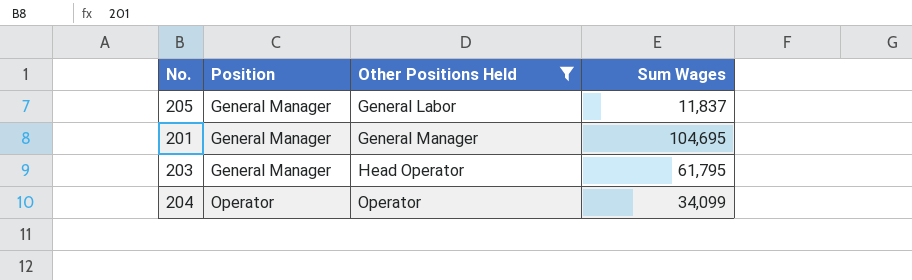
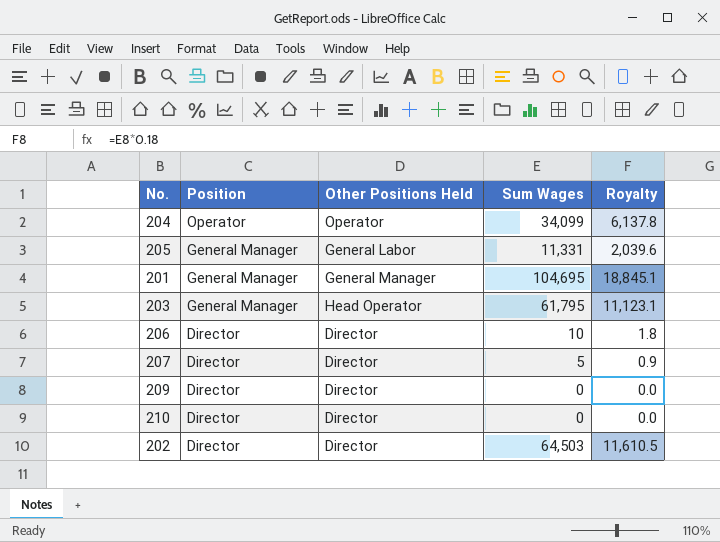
filter: Other Positions Held != Director -> none
row order: Position ascending -> Position descending
column Royalty | formula: none -> [Sum Wages] * 0.18
205 | Sum Wages: 11,837 -> 11,331

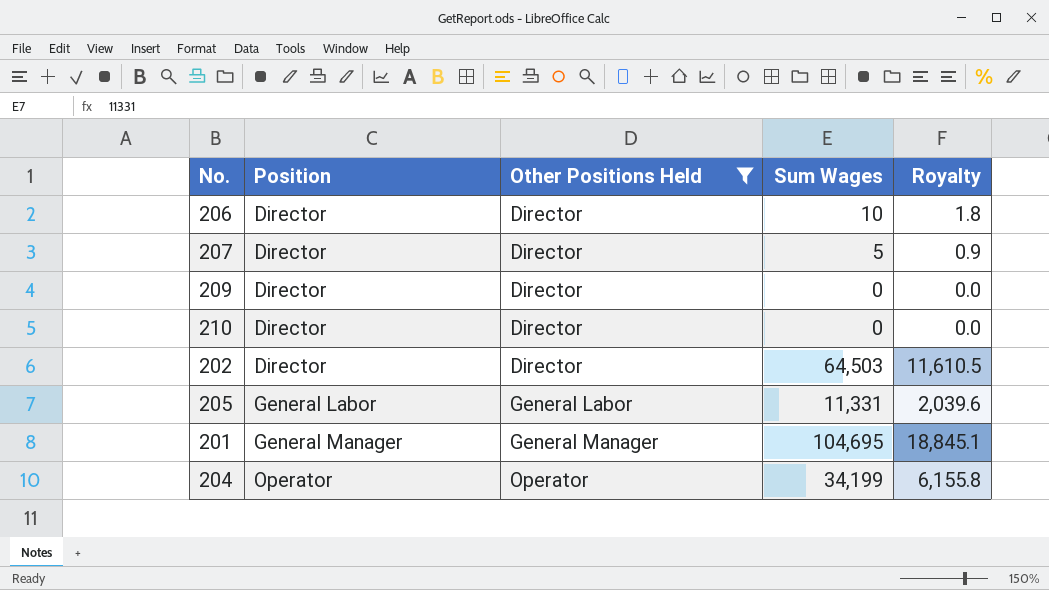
filter: none -> Other Positions Held != Head Operator
row order: Position descending -> Position ascending
205 | Position: General Manager -> General Labor
204 | Sum Wages: 34,099 -> 34,199
204 | Royalty: 6,137.8 -> 6,155.8

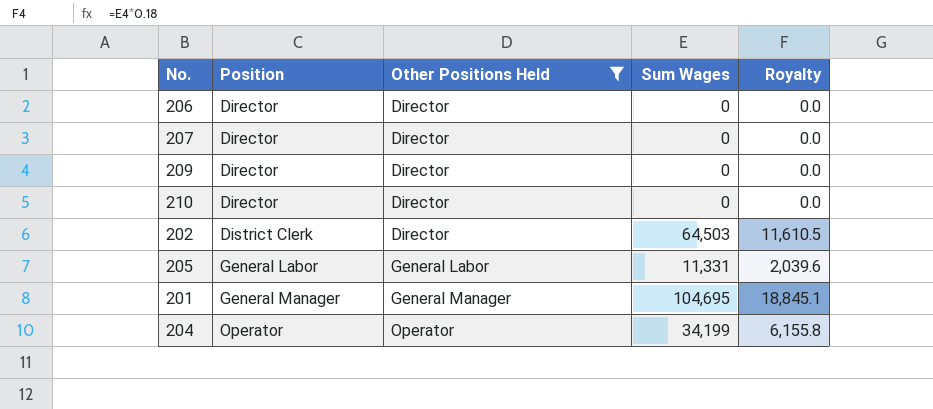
206 | Sum Wages: 10 -> 0
206 | Royalty: 1.8 -> 0.0
207 | Sum Wages: 5 -> 0
207 | Royalty: 0.9 -> 0.0
202 | Position: Director -> District Clerk

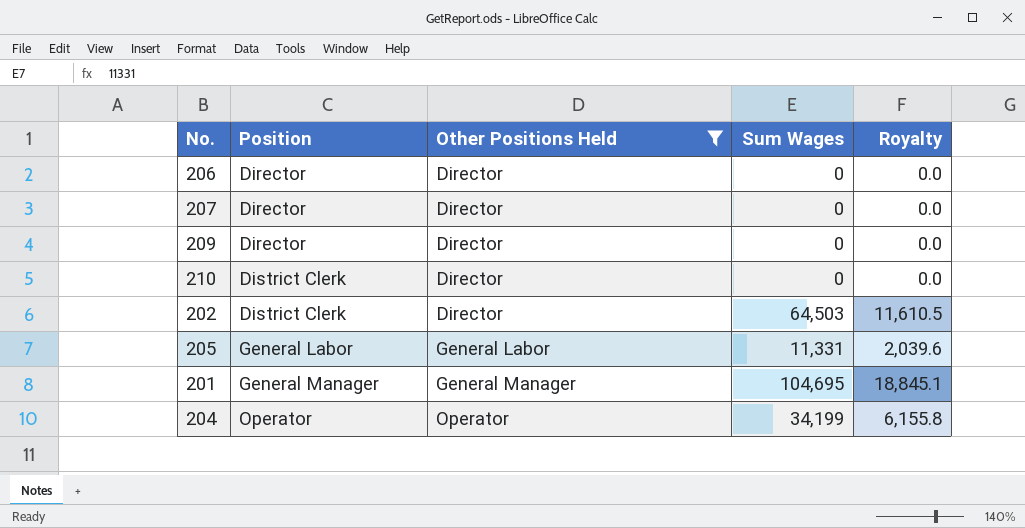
210 | Position: Director -> District Clerk

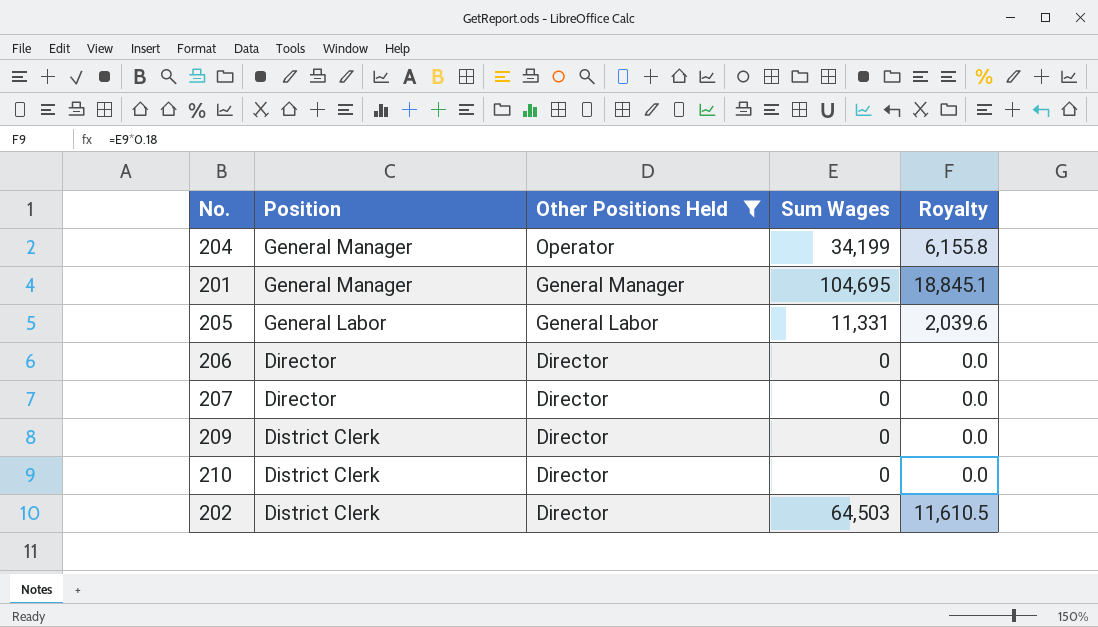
row order: Position ascending -> Other Positions Held descending
204 | Position: Operator -> General Manager
209 | Position: Director -> District Clerk

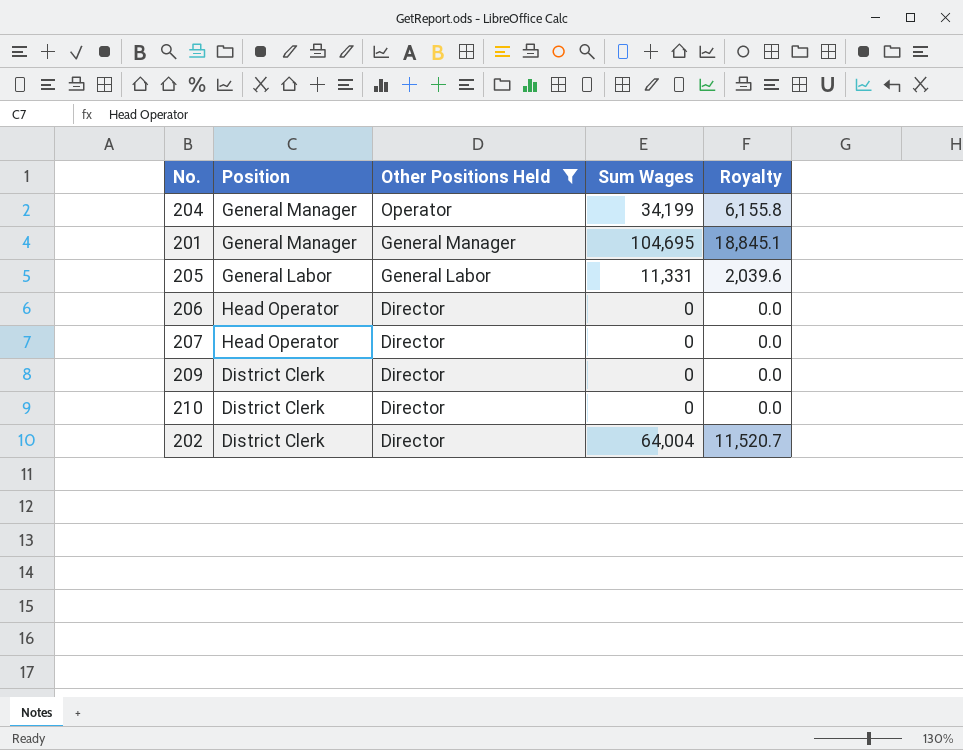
206 | Position: Director -> Head Operator
207 | Position: Director -> Head Operator
202 | Sum Wages: 64,503 -> 64,004
202 | Royalty: 11,610.5 -> 11,520.7

